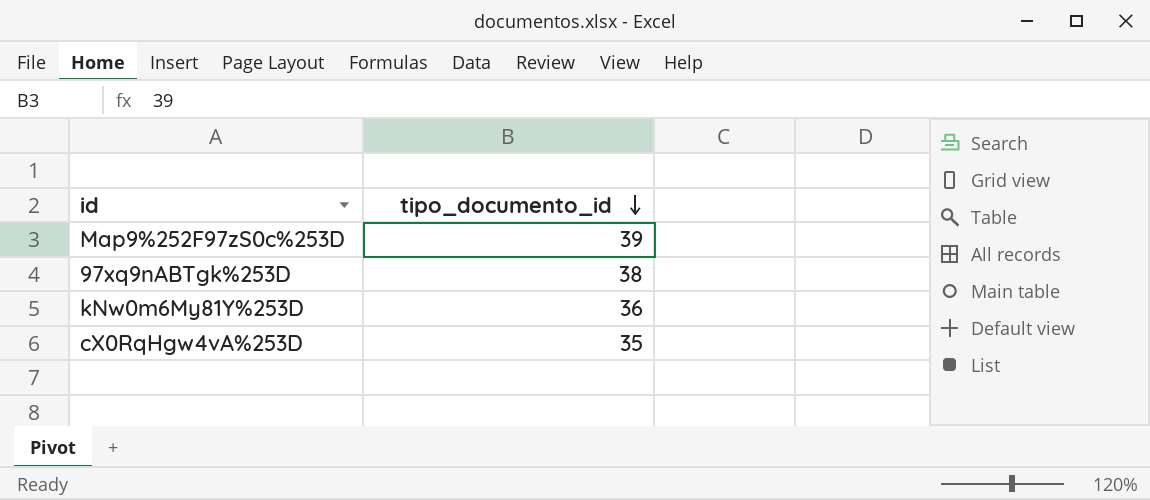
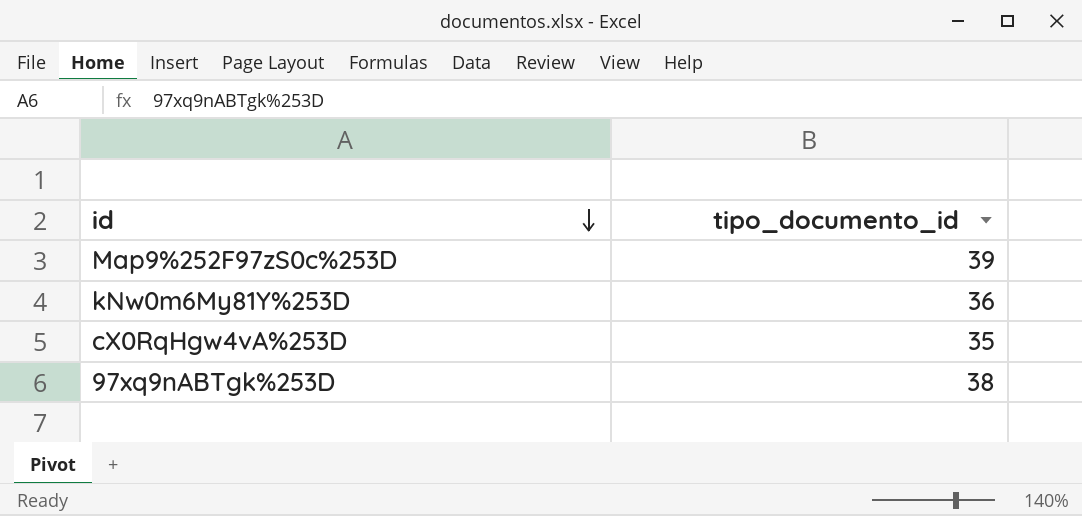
row order: tipo_documento_id descending -> id descending

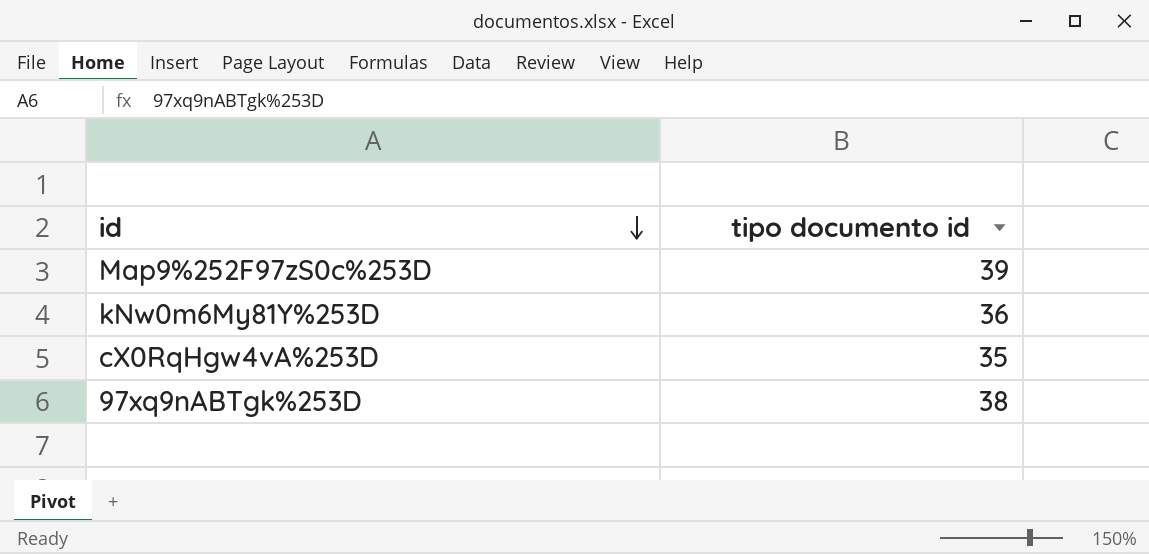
column name: tipo_documento_id -> tipo documento id

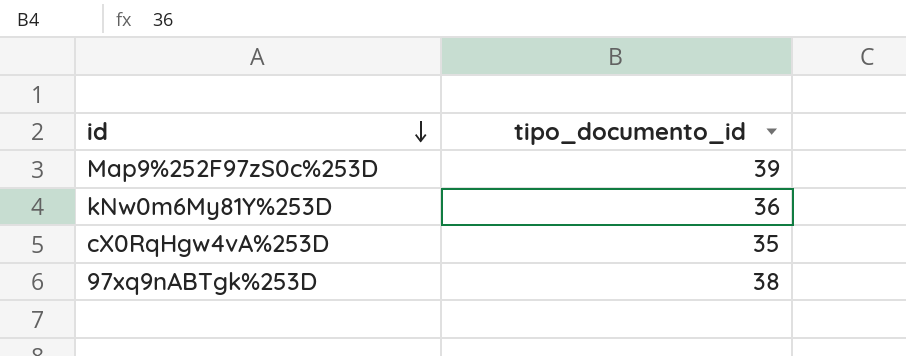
column name: tipo documento id -> tipo_documento_id

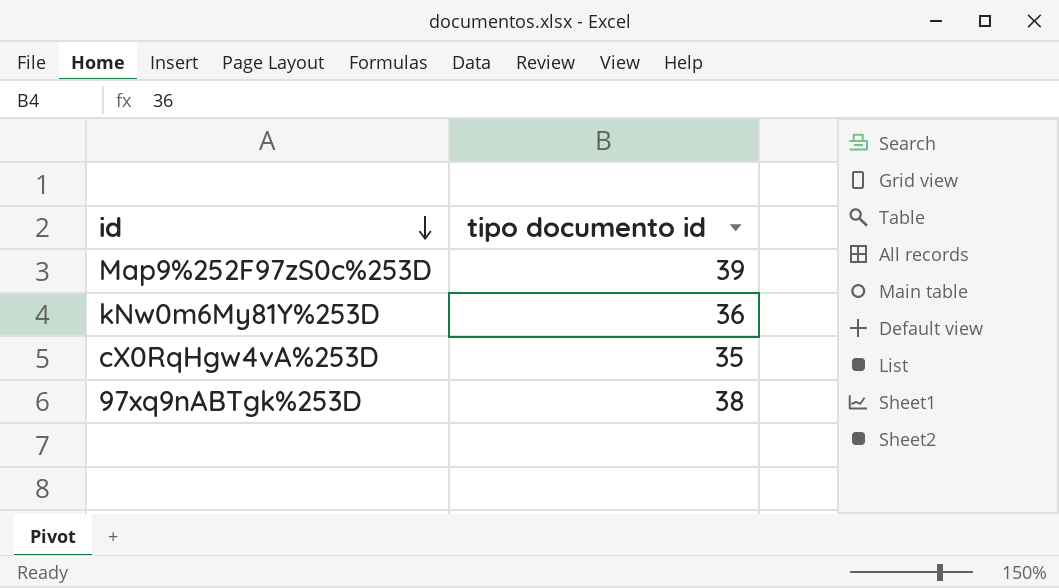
column name: tipo_documento_id -> tipo documento id

